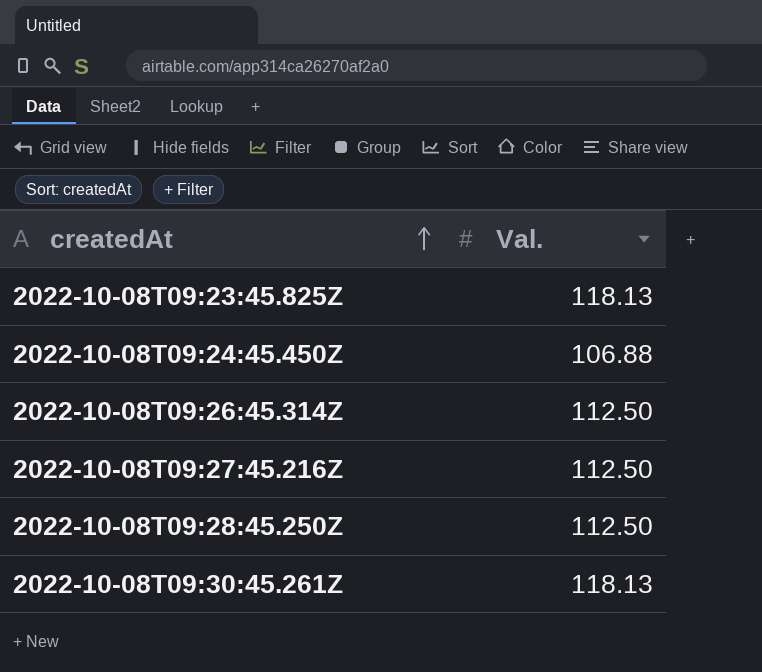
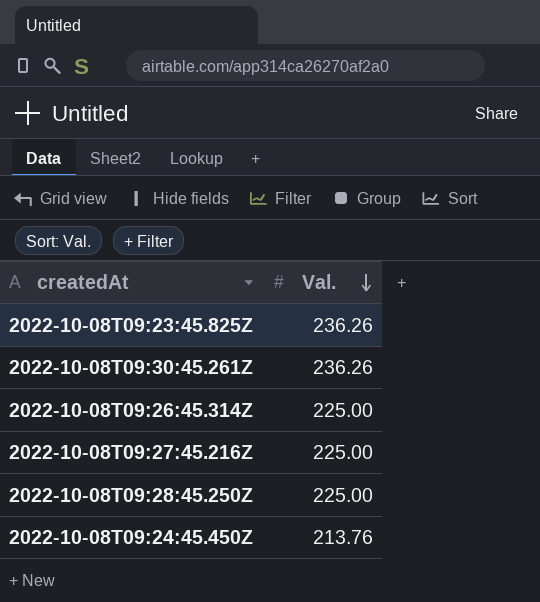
row order: createdAt ascending -> Val. descending
2022-10-08T09:23:45.825Z | Val.: 118.13 -> 236.26
2022-10-08T09:30:45.261Z | Val.: 118.13 -> 236.26
2022-10-08T09:26:45.314Z | Val.: 112.50 -> 225.00
2022-10-08T09:27:45.216Z | Val.: 112.50 -> 225.00
2022-10-08T09:28:45.250Z | Val.: 112.50 -> 225.00
2022-10-08T09:24:45.450Z | Val.: 106.88 -> 213.76

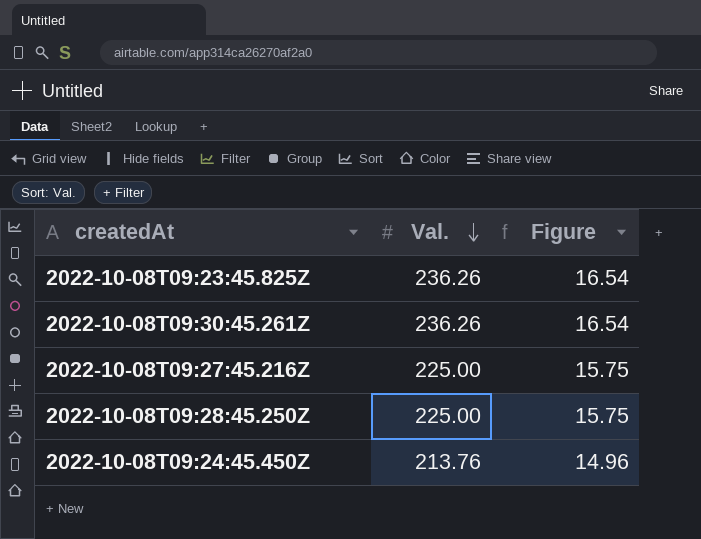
column Figure | formula: none -> [Val.] * 0.07
row 2022-10-08T09:26:45.314Z: 225.00 -> none

